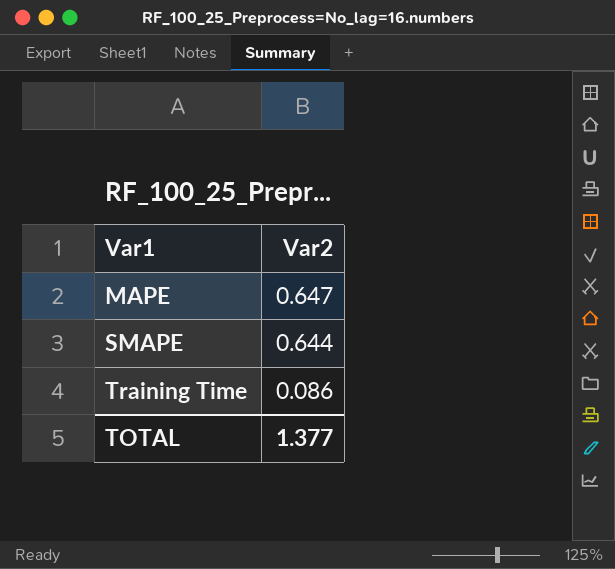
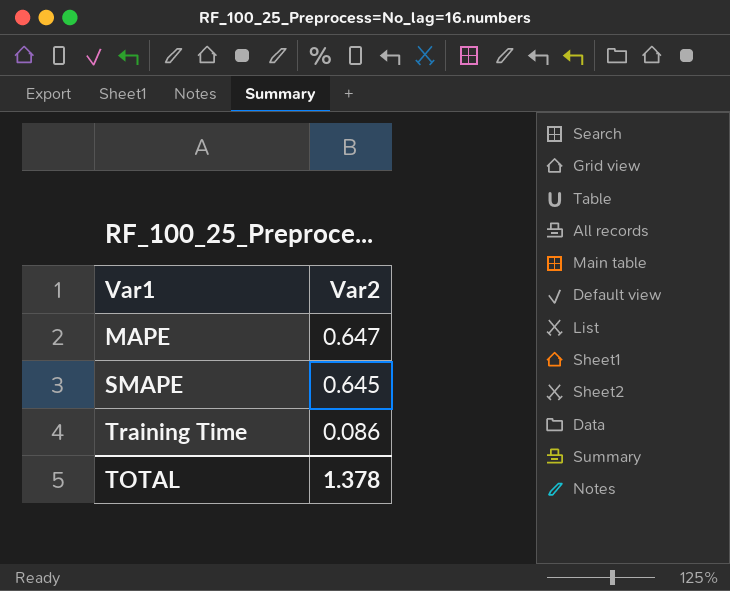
SMAPE | Var2: 0.644 -> 0.645
TOTAL | Var2: 1.377 -> 1.378

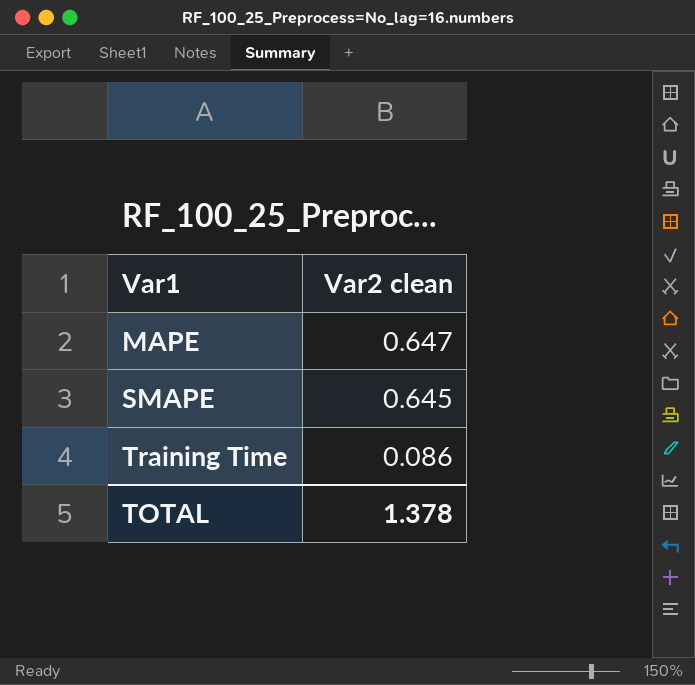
column name: Var2 -> Var2 clean

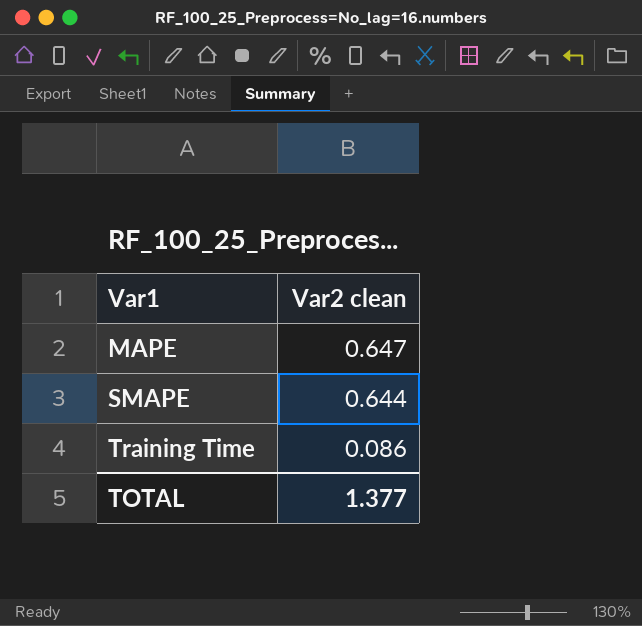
SMAPE | Var2 clean: 0.645 -> 0.644
TOTAL | Var2 clean: 1.378 -> 1.377

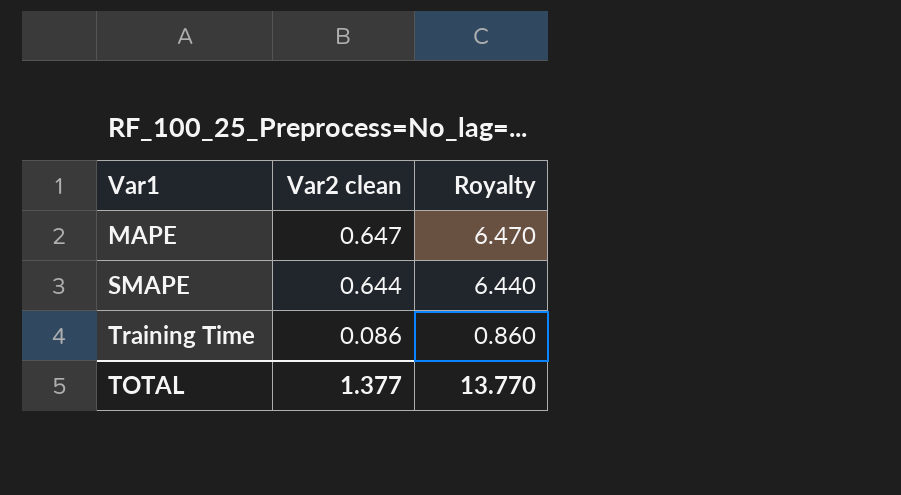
column Royalty | formula: none -> [Var2 clean] * 10

